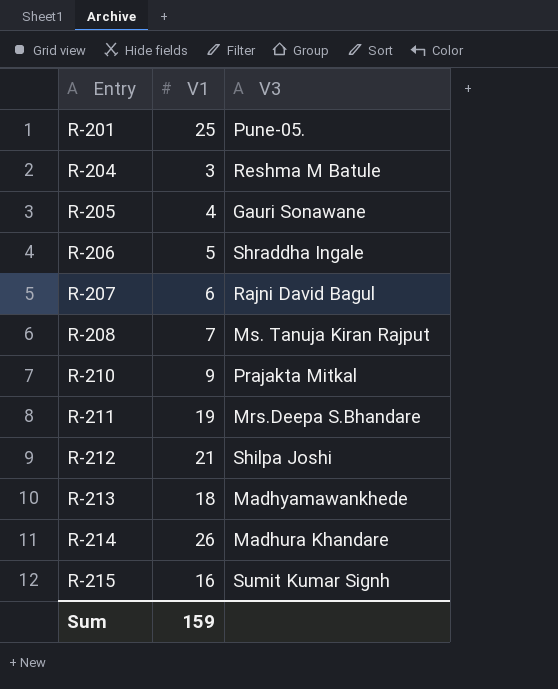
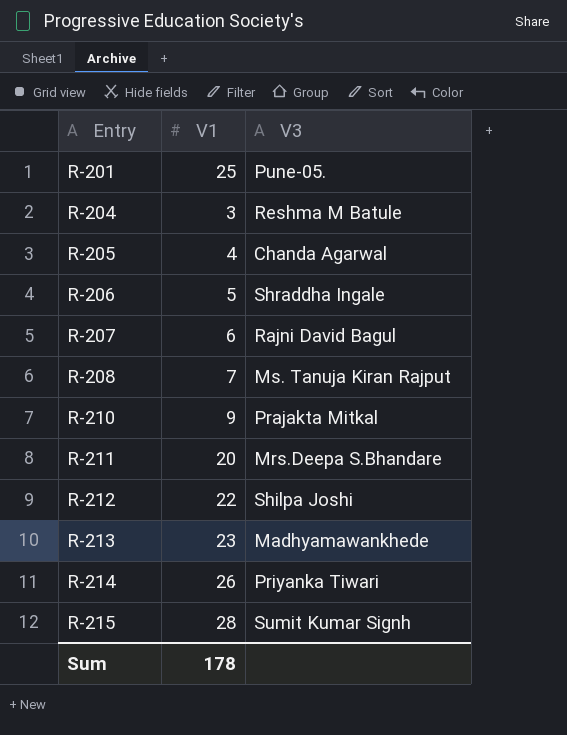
R-205 | V3: Gauri Sonawane -> Chanda Agarwal
R-211 | V1: 19 -> 20
R-212 | V1: 21 -> 22
R-213 | V1: 18 -> 23
R-214 | V3: Madhura Khandare -> Priyanka Tiwari
R-215 | V1: 16 -> 28
Sum | V1: 159 -> 178

